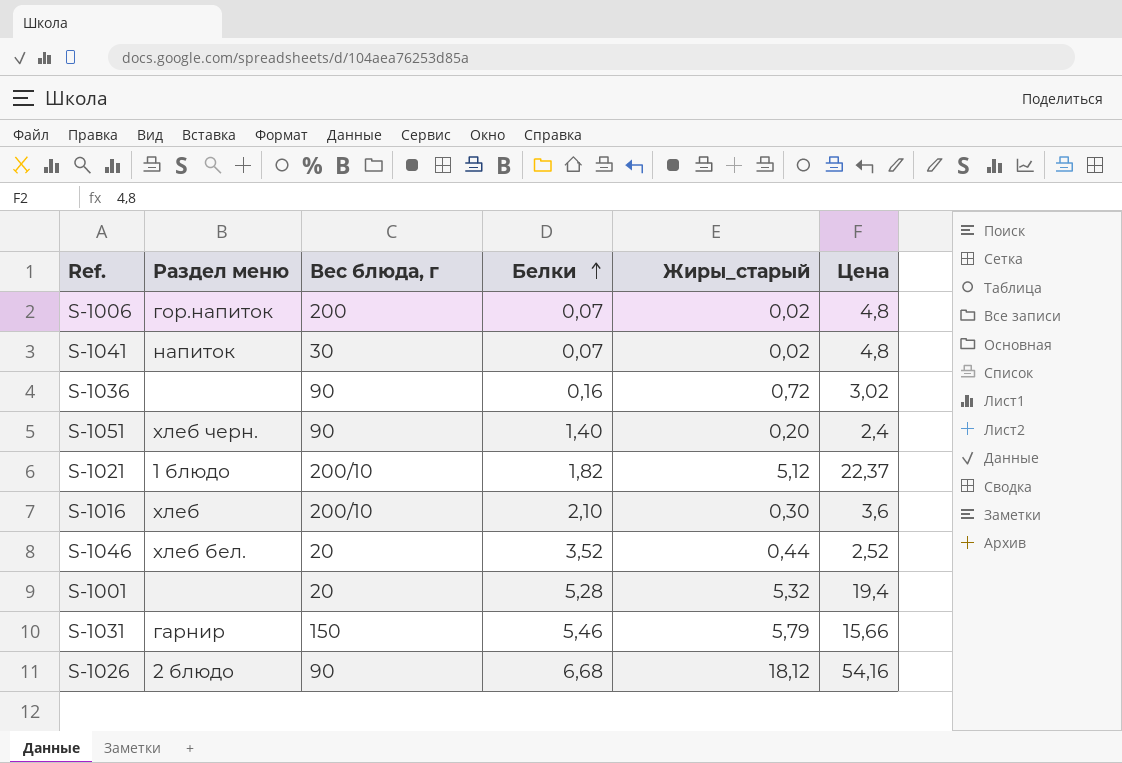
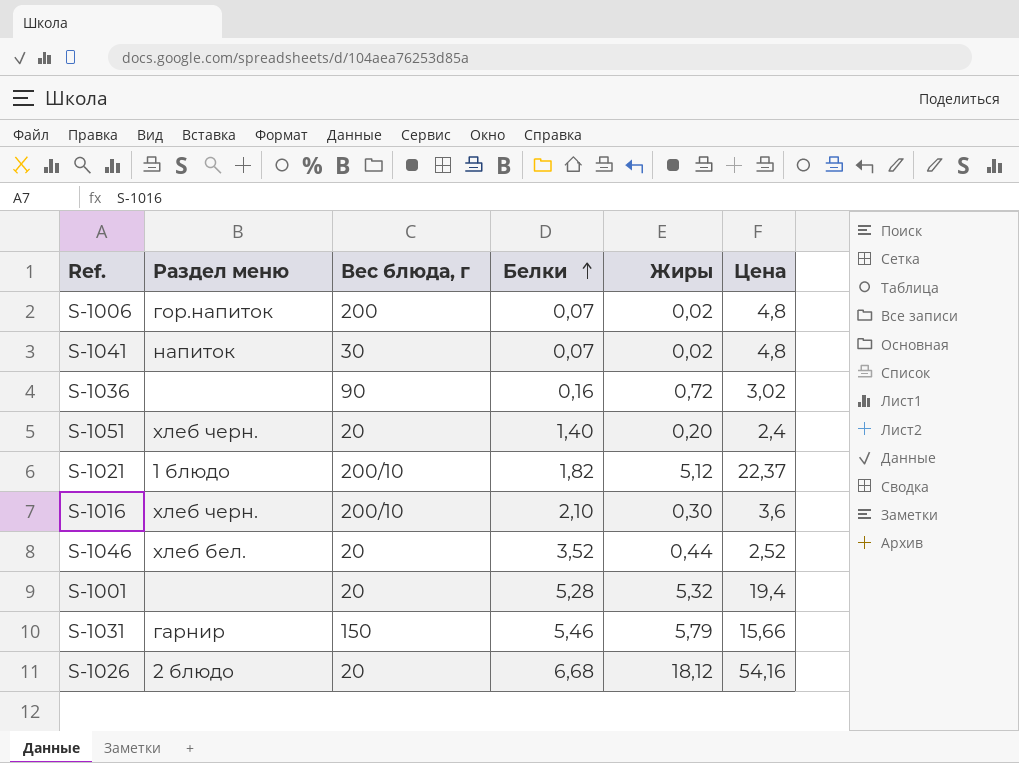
column name: Жиры_старый -> Жиры
S-1051 | Вес блюда, г: 90 -> 20
S-1016 | Раздел меню: хлеб -> хлеб черн.
S-1026 | Вес блюда, г: 90 -> 20

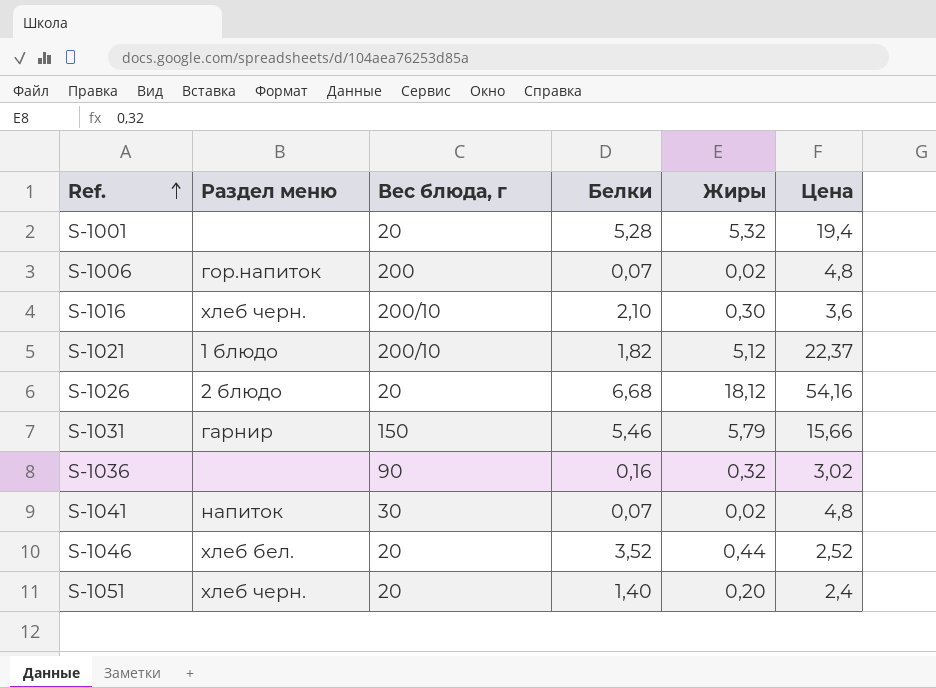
row order: Белки ascending -> Ref. ascending
S-1036 | Жиры: 0,72 -> 0,32

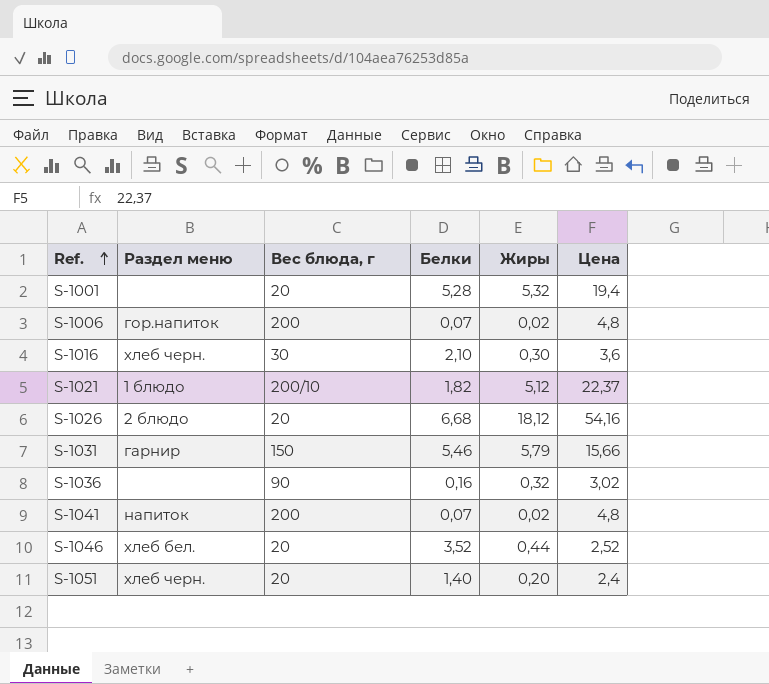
S-1016 | Вес блюда, г: 200/10 -> 30
S-1041 | Вес блюда, г: 30 -> 200

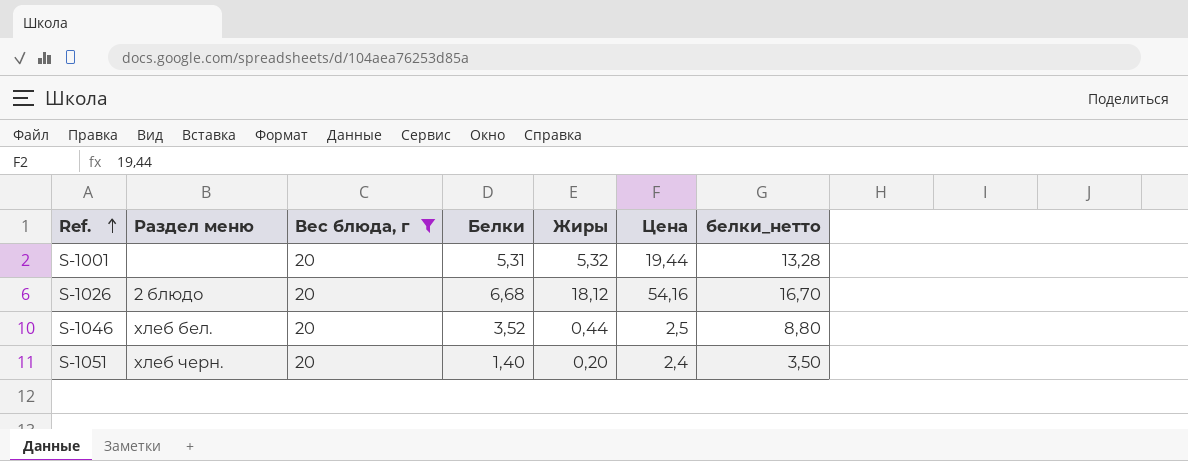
filter: none -> Вес блюда, г = 20
column белки_нетто | formula: none -> [Белки] * 2,5
S-1001 | Белки: 5,28 -> 5,31
S-1001 | Цена: 19,4 -> 19,44
S-1046 | Цена: 2,52 -> 2,5

